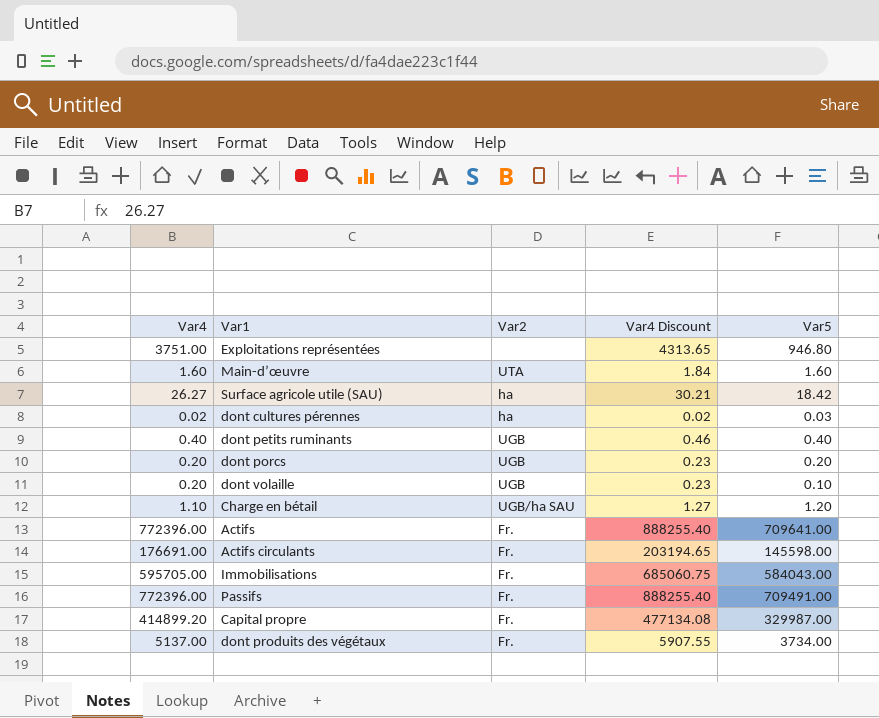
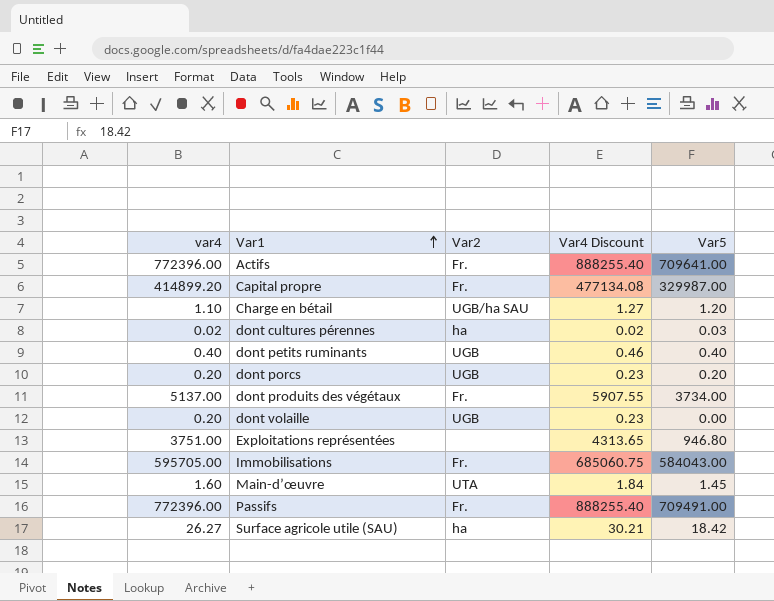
row order: none -> Var1 ascending
column name: Var4 -> var4
row Actifs circulants: 176691.00 | Fr. | 203194.65 | 145598.00 -> none
dont volaille | Var5: 0.10 -> 0.00
Main-d’œuvre | Var5: 1.60 -> 1.45

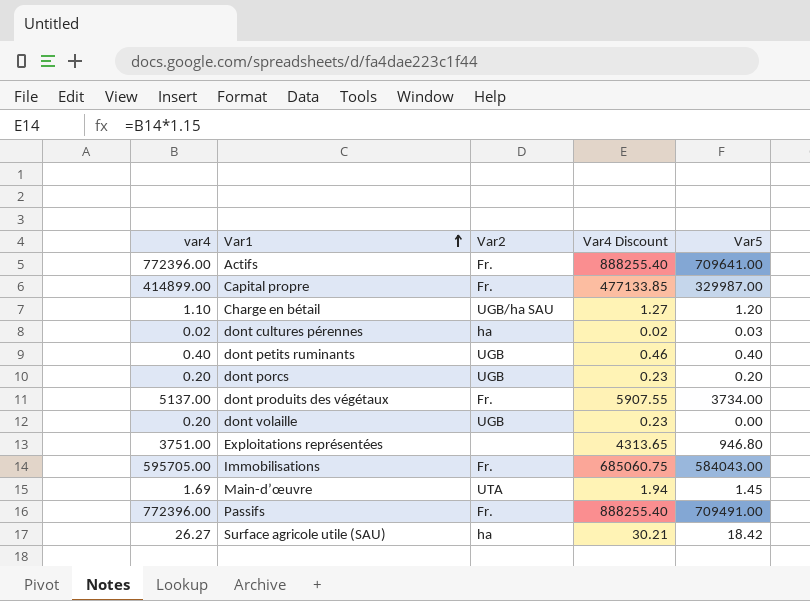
Capital propre | var4: 414899.20 -> 414899.00
Capital propre | Var4 Discount: 477134.08 -> 477133.85
Main-d’œuvre | var4: 1.60 -> 1.69
Main-d’œuvre | Var4 Discount: 1.84 -> 1.94

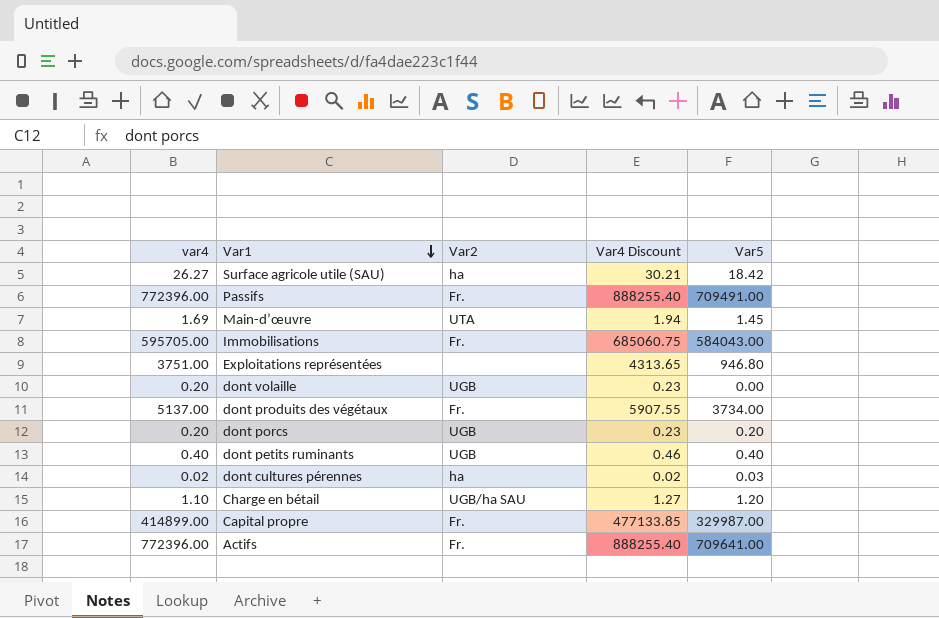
row order: Var1 ascending -> Var1 descending

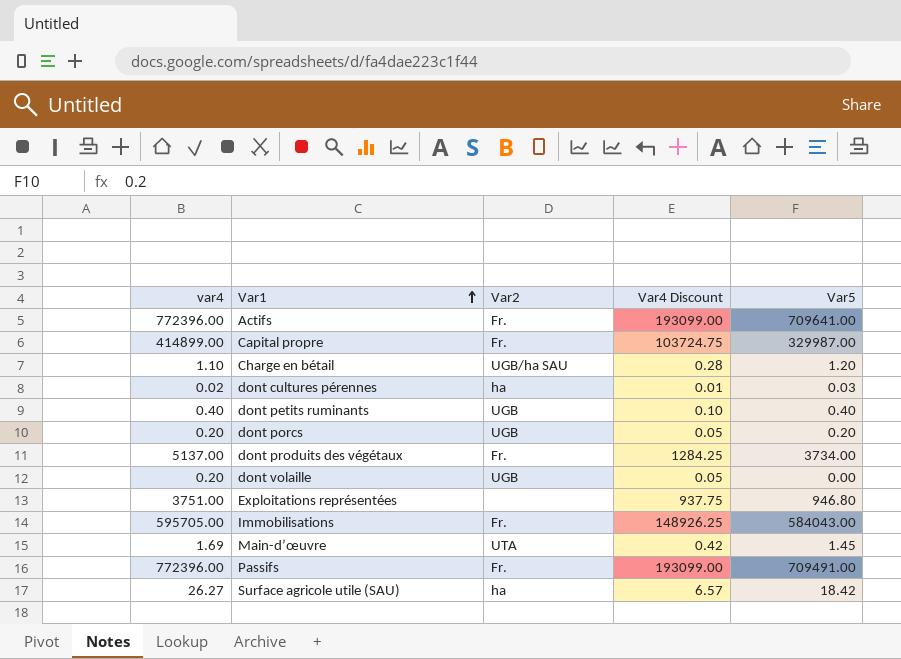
row order: Var1 descending -> Var1 ascending
column Var4 Discount | formula: [var4] * 1.15 -> [var4] * 0.25

